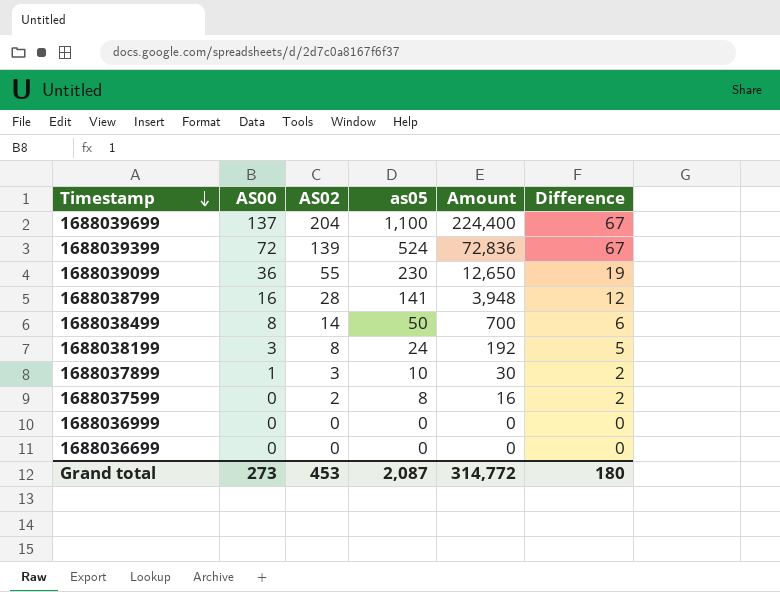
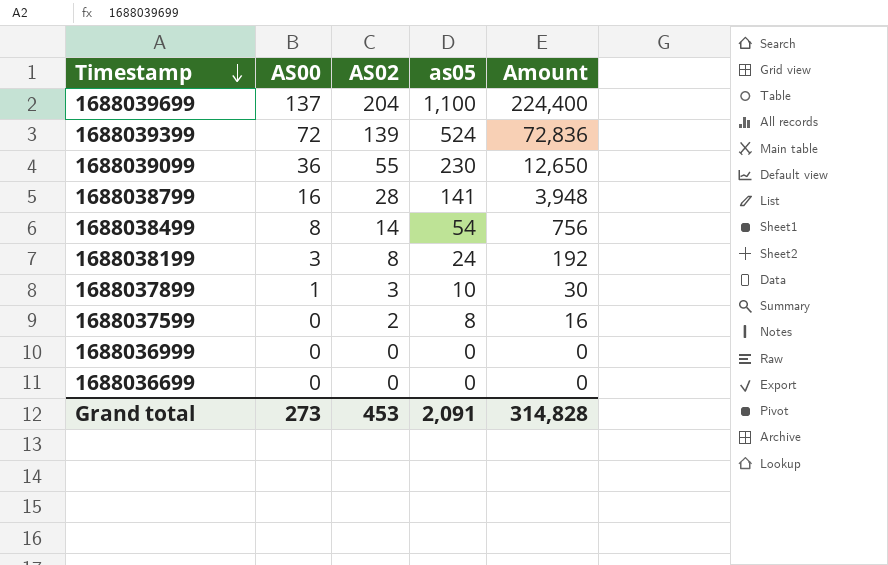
column Difference | formula: [AS02] - [AS00] -> none
1688038499 | as05: 50 -> 54
1688038499 | Amount: 700 -> 756
Grand total | as05: 2,087 -> 2,091
Grand total | Amount: 314,772 -> 314,828

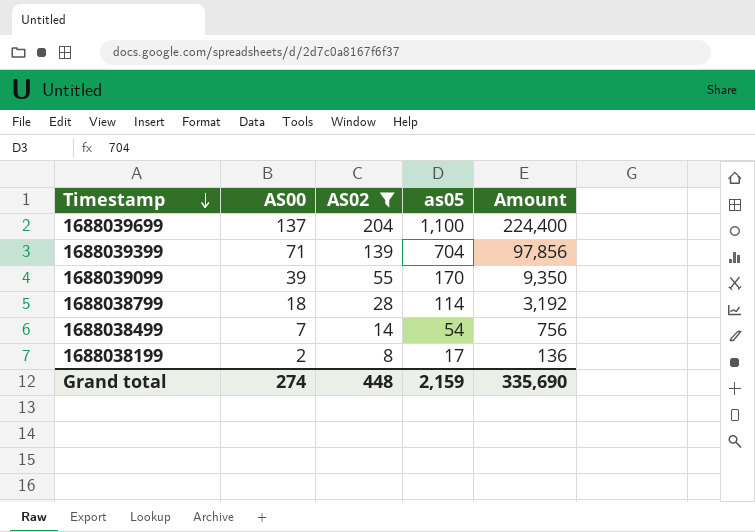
filter: none -> AS02 >= 8
1688039399 | AS00: 72 -> 71
1688039399 | as05: 524 -> 704
1688039399 | Amount: 72,836 -> 97,856
1688039099 | AS00: 36 -> 39
1688039099 | as05: 230 -> 170
1688039099 | Amount: 12,650 -> 9,350
1688038799 | AS00: 16 -> 18
1688038799 | as05: 141 -> 114
1688038799 | Amount: 3,948 -> 3,192
1688038499 | AS00: 8 -> 7
1688038199 | AS00: 3 -> 2
1688038199 | as05: 24 -> 17
1688038199 | Amount: 192 -> 136
Grand total | AS00: 273 -> 274
Grand total | AS02: 453 -> 448
Grand total | as05: 2,091 -> 2,159
Grand total | Amount: 314,828 -> 335,690

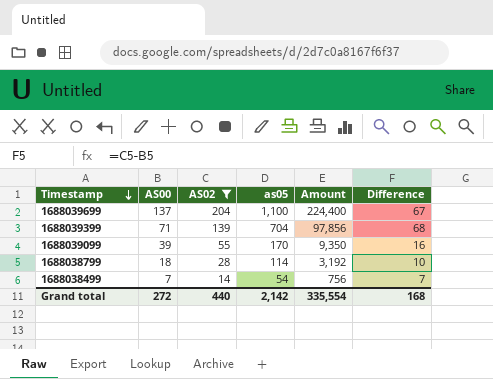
column Difference | formula: none -> [AS02] - [AS00]
row 1688038199: 2 | 8 | 17 | 136 -> none
Grand total | AS00: 274 -> 272
Grand total | AS02: 448 -> 440
Grand total | as05: 2,159 -> 2,142
Grand total | Amount: 335,690 -> 335,554

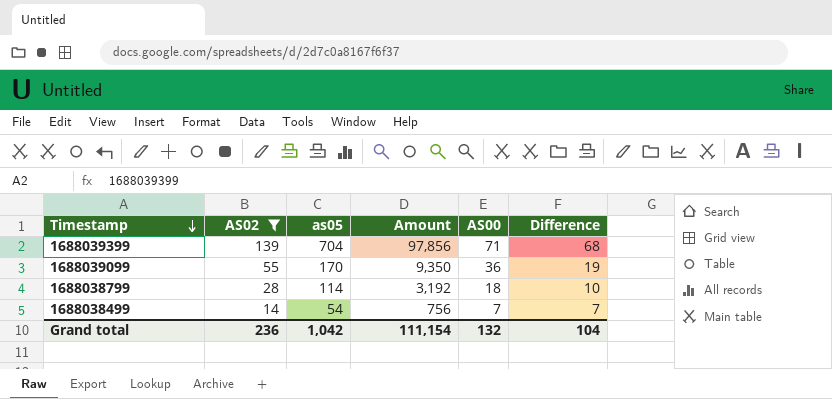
column AS00 | position: 2 -> 5
row 1688039699: 137 | 204 | 1,100 | 224,400 | 67 -> none
1688039099 | AS00: 39 -> 36
1688039099 | Difference: 16 -> 19
Grand total | AS02: 440 -> 236
Grand total | as05: 2,142 -> 1,042
Grand total | Amount: 335,554 -> 111,154
Grand total | AS00: 272 -> 132
Grand total | Difference: 168 -> 104

